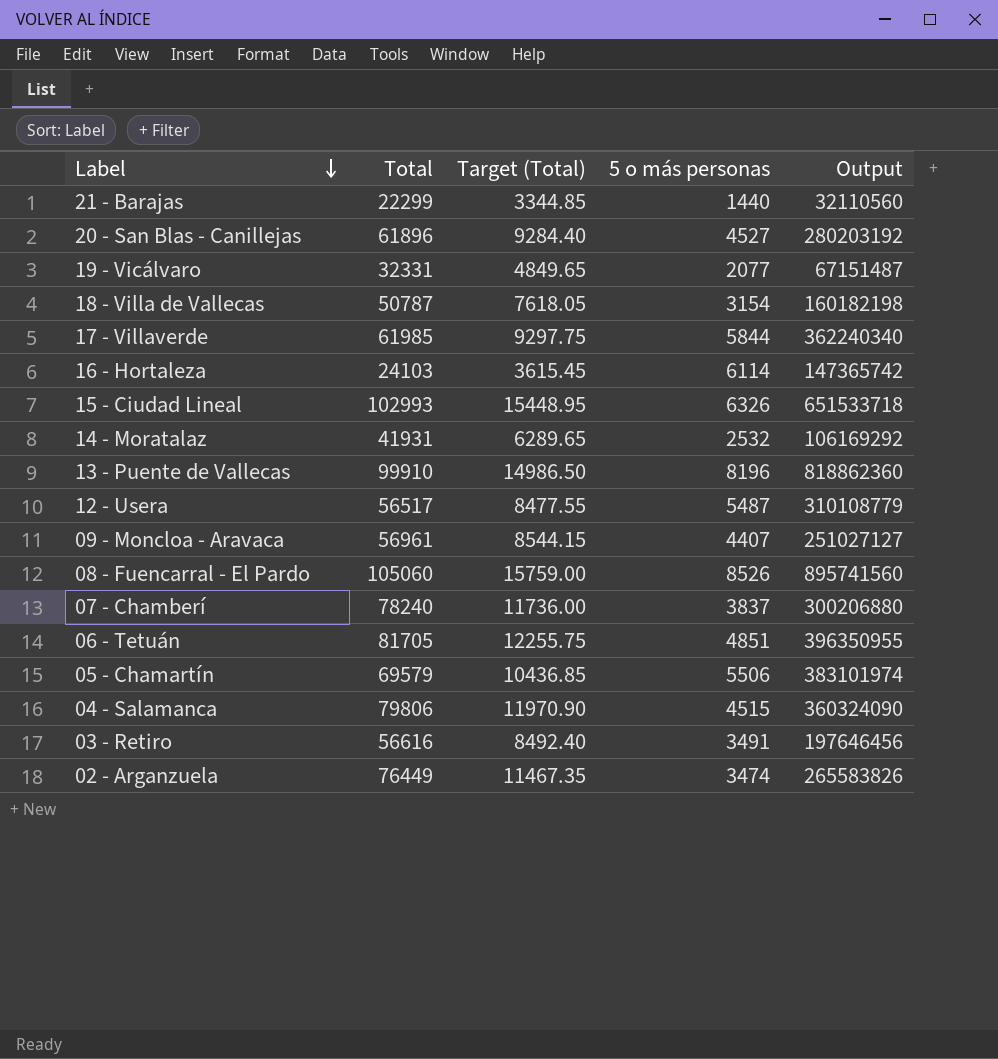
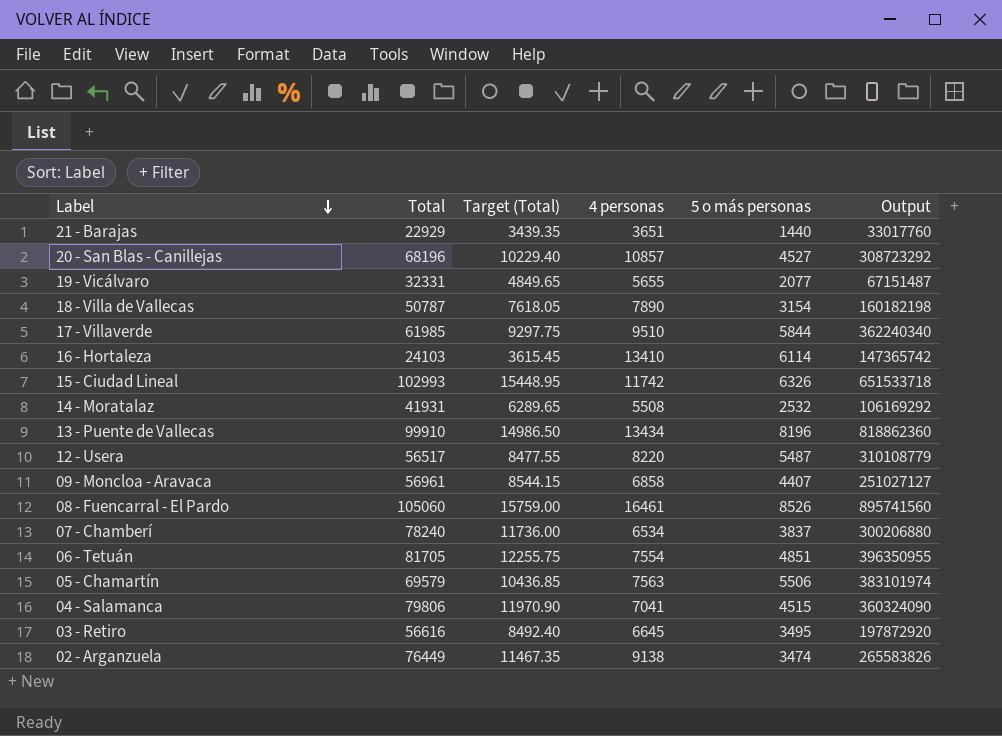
column 4 personas | position: none -> 4
21 - Barajas | Total: 22299 -> 22929
21 - Barajas | Target (Total): 3344.85 -> 3439.35
21 - Barajas | Output: 32110560 -> 33017760
20 - San Blas - Canillejas | Total: 61896 -> 68196
20 - San Blas - Canillejas | Target (Total): 9284.40 -> 10229.40
20 - San Blas - Canillejas | Output: 280203192 -> 308723292
03 - Retiro | 5 o más personas: 3491 -> 3495
03 - Retiro | Output: 197646456 -> 197872920

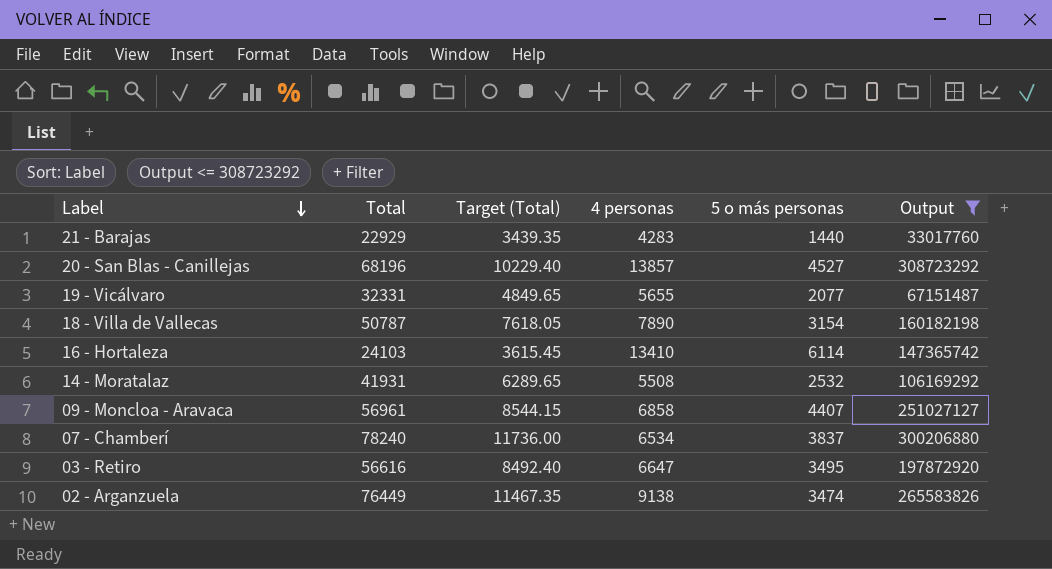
filter: none -> Output <= 308723292
21 - Barajas | 4 personas: 3651 -> 4283
20 - San Blas - Canillejas | 4 personas: 10857 -> 13857
03 - Retiro | 4 personas: 6645 -> 6647

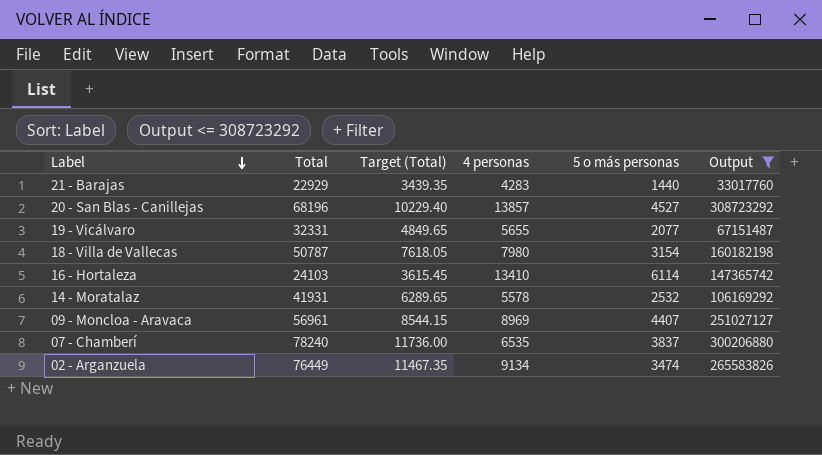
row 03 - Retiro: 56616 | 8492.40 | 6647 | 3495 | 197872920 -> none
18 - Villa de Vallecas | 4 personas: 7890 -> 7980
14 - Moratalaz | 4 personas: 5508 -> 5578
09 - Moncloa - Aravaca | 4 personas: 6858 -> 8969
07 - Chamberí | 4 personas: 6534 -> 6535
02 - Arganzuela | 4 personas: 9138 -> 9134

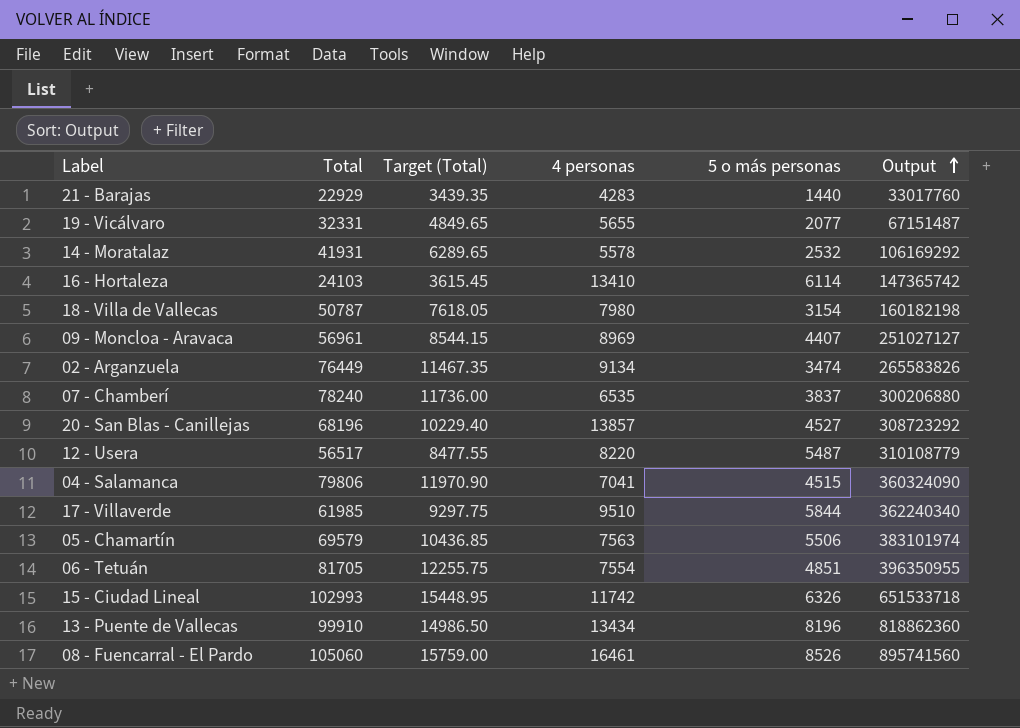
filter: Output <= 308723292 -> none
row order: Label descending -> Output ascending

